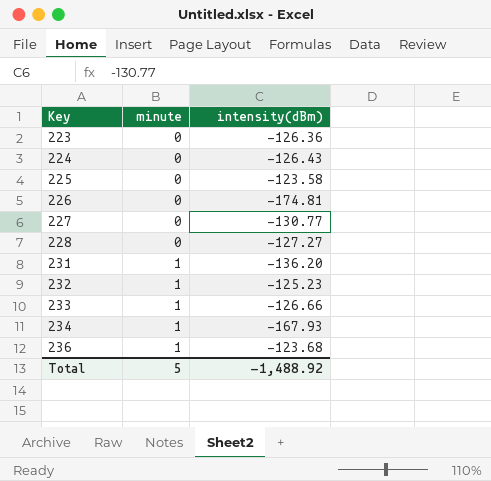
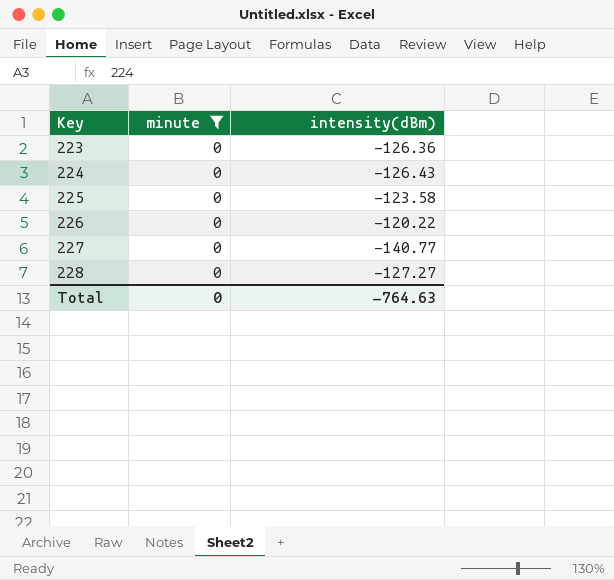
filter: none -> minute = 0
226 | intensity(dBm): -174.81 -> -120.22
227 | intensity(dBm): -130.77 -> -140.77
Total | minute: 5 -> 0
Total | intensity(dBm): -1,488.92 -> -764.63

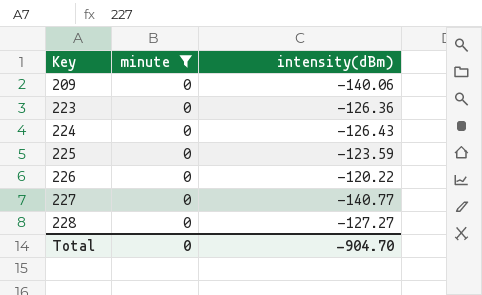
row 209: none -> 0 | -140.06
225 | intensity(dBm): -123.58 -> -123.59
Total | intensity(dBm): -764.63 -> -904.70

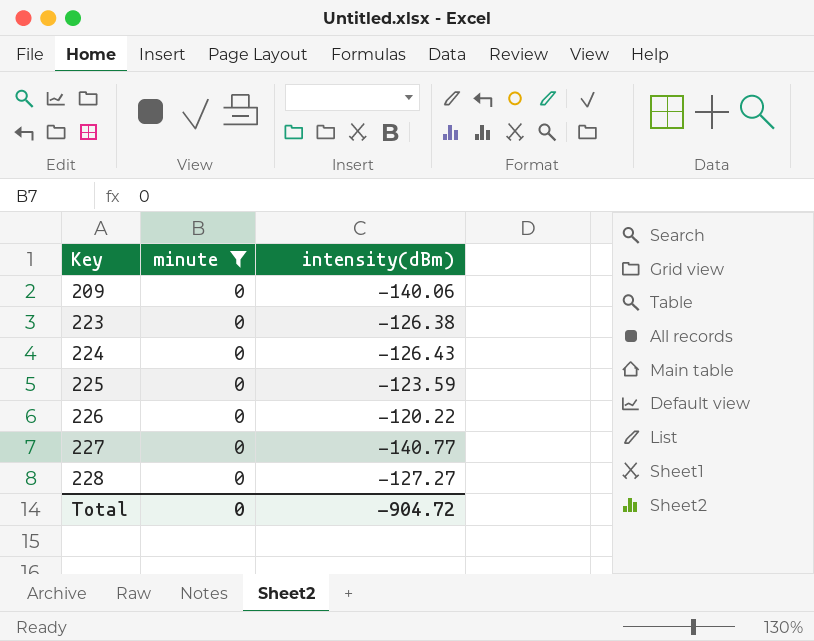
223 | intensity(dBm): -126.36 -> -126.38
Total | intensity(dBm): -904.70 -> -904.72

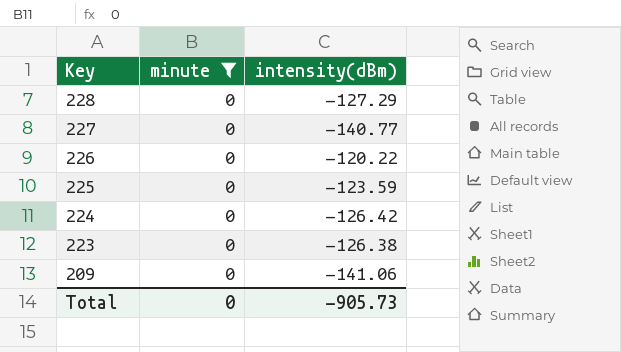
row order: Key ascending -> Key descending
228 | intensity(dBm): -127.27 -> -127.29
224 | intensity(dBm): -126.43 -> -126.42
209 | intensity(dBm): -140.06 -> -141.06
Total | intensity(dBm): -904.72 -> -905.73

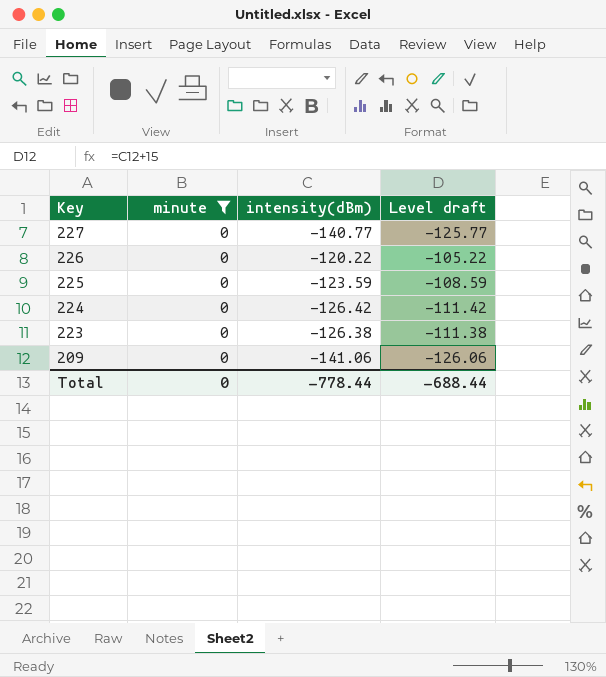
column Level draft | formula: none -> [intensity(dBm)] + 15
row 228: 0 | -127.29 -> none
Total | intensity(dBm): -905.73 -> -778.44

